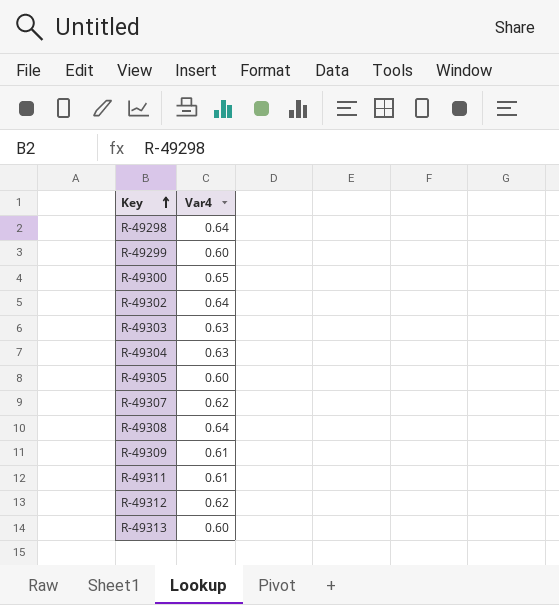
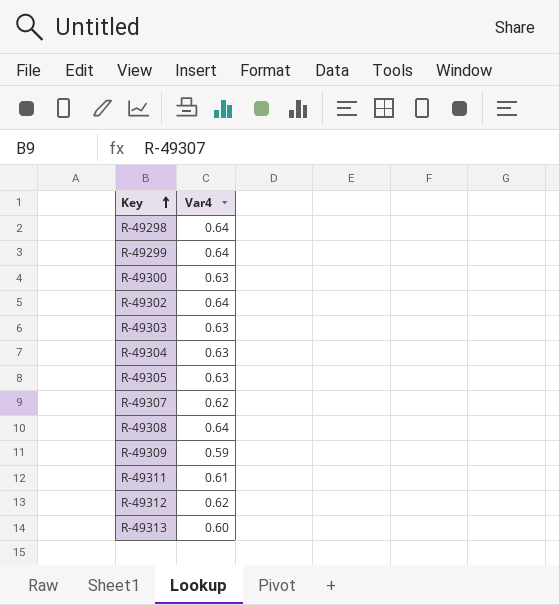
R-49299 | Var4: 0.60 -> 0.64
R-49300 | Var4: 0.65 -> 0.63
R-49305 | Var4: 0.60 -> 0.63
R-49309 | Var4: 0.61 -> 0.59

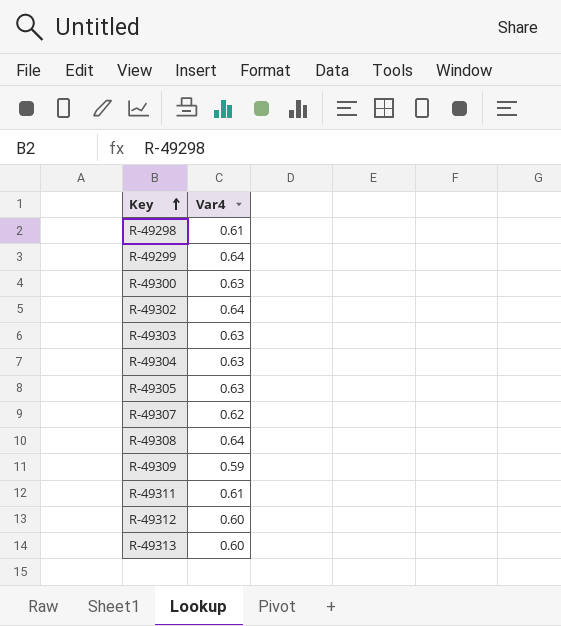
R-49298 | Var4: 0.64 -> 0.61
R-49312 | Var4: 0.62 -> 0.60

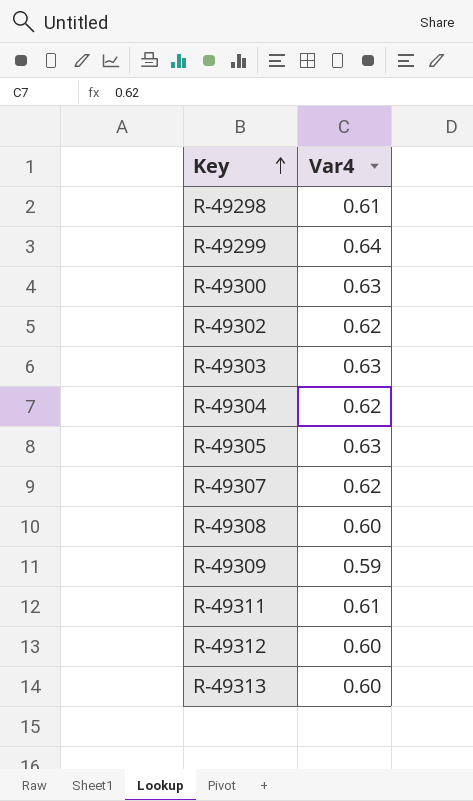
R-49302 | Var4: 0.64 -> 0.62
R-49304 | Var4: 0.63 -> 0.62
R-49308 | Var4: 0.64 -> 0.60

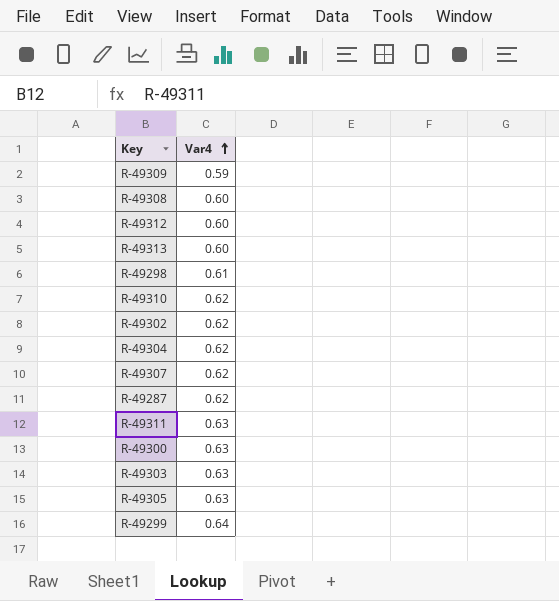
row order: Key ascending -> Var4 ascending
row R-49310: none -> 0.62
row R-49287: none -> 0.62
R-49311 | Var4: 0.61 -> 0.63

